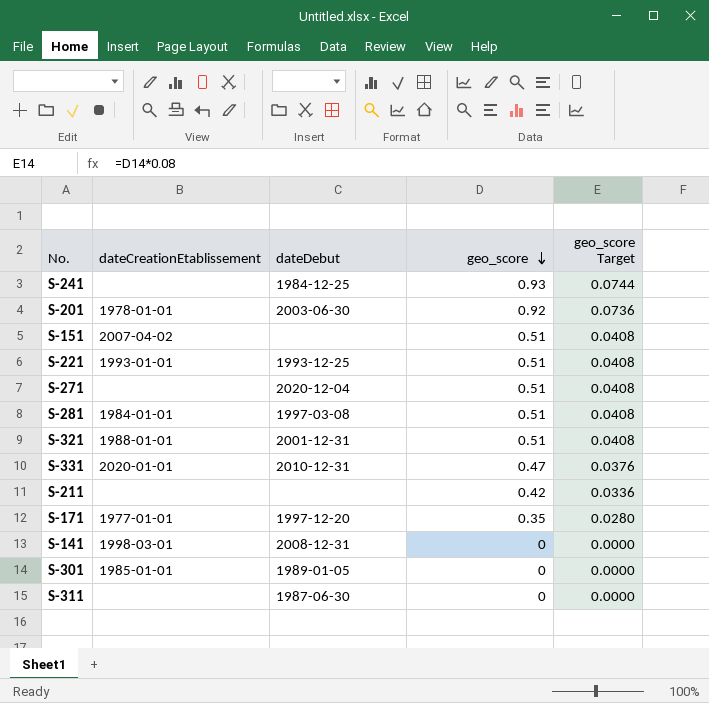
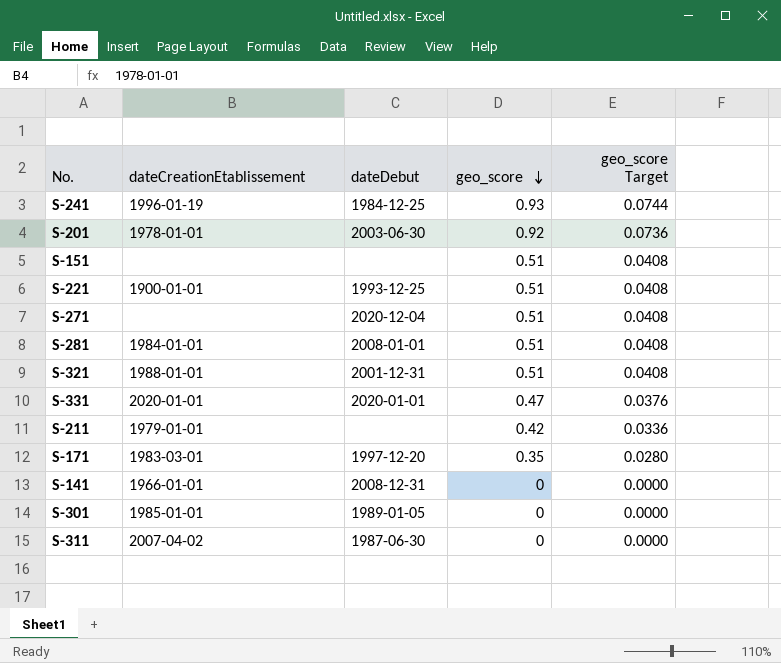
S-241 | dateCreationEtablissement: none -> 1996-01-19
S-151 | dateCreationEtablissement: 2007-04-02 -> none
S-221 | dateCreationEtablissement: 1993-01-01 -> 1900-01-01
S-281 | dateDebut: 1997-03-08 -> 2008-01-01
S-331 | dateDebut: 2010-12-31 -> 2020-01-01
S-211 | dateCreationEtablissement: none -> 1979-01-01
S-171 | dateCreationEtablissement: 1977-01-01 -> 1983-03-01
S-141 | dateCreationEtablissement: 1998-03-01 -> 1966-01-01
S-311 | dateCreationEtablissement: none -> 2007-04-02

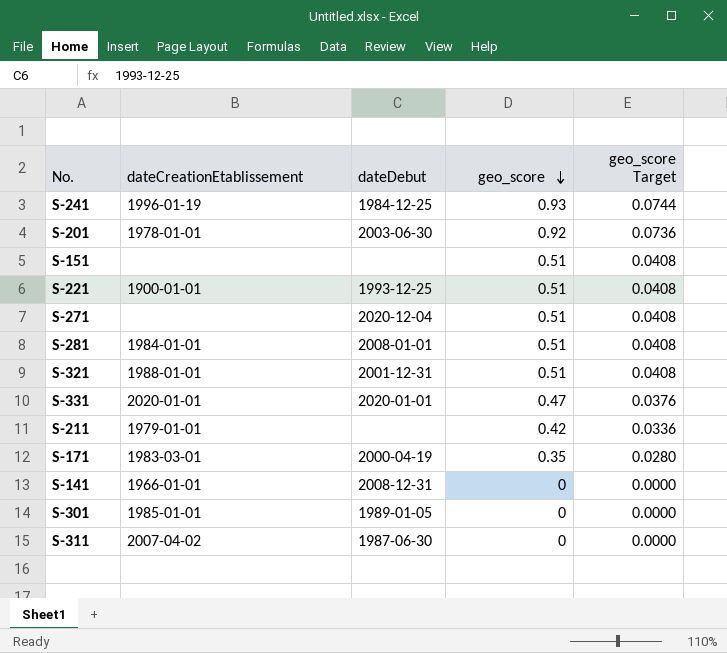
S-171 | dateDebut: 1997-12-20 -> 2000-04-19

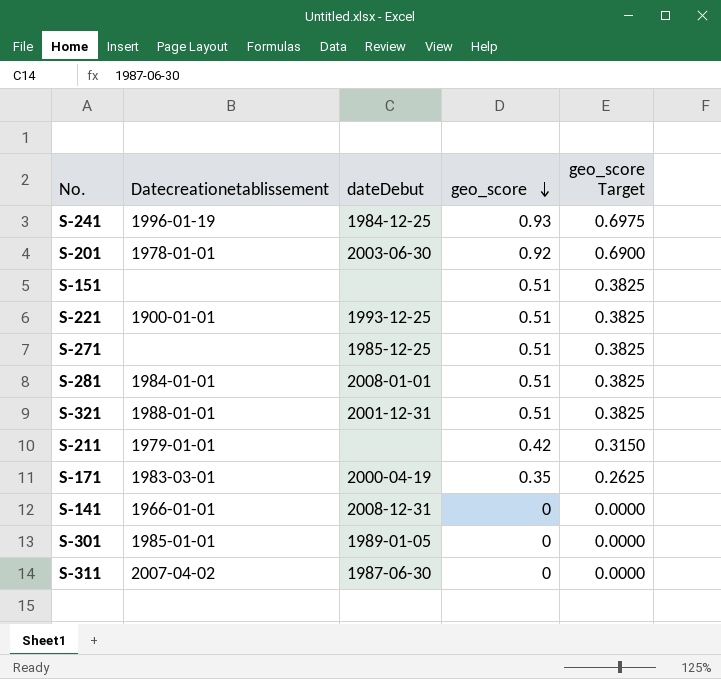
column name: dateCreationEtablissement -> Datecreationetablissement
column geo_score Target | formula: [geo_score] * 0.08 -> [geo_score] * 0.75
row S-331: 2020-01-01 | 2020-01-01 | 0.47 | 0.0376 -> none
S-271 | dateDebut: 2020-12-04 -> 1985-12-25

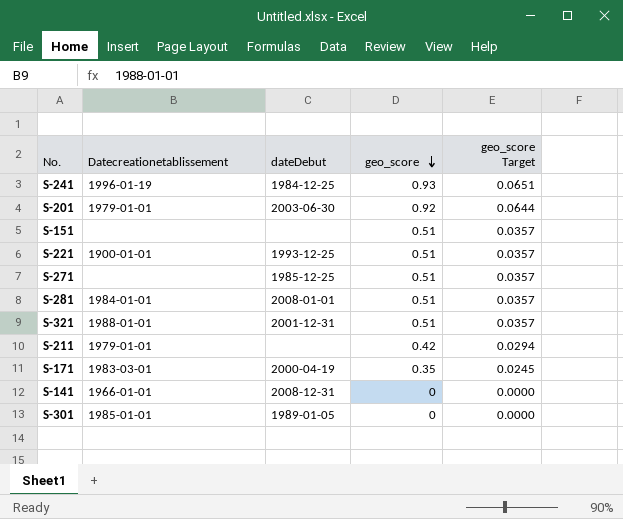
column geo_score Target | formula: [geo_score] * 0.75 -> [geo_score] * 0.07
row S-311: 2007-04-02 | 1987-06-30 | 0 | 0.0000 -> none
S-201 | Datecreationetablissement: 1978-01-01 -> 1979-01-01

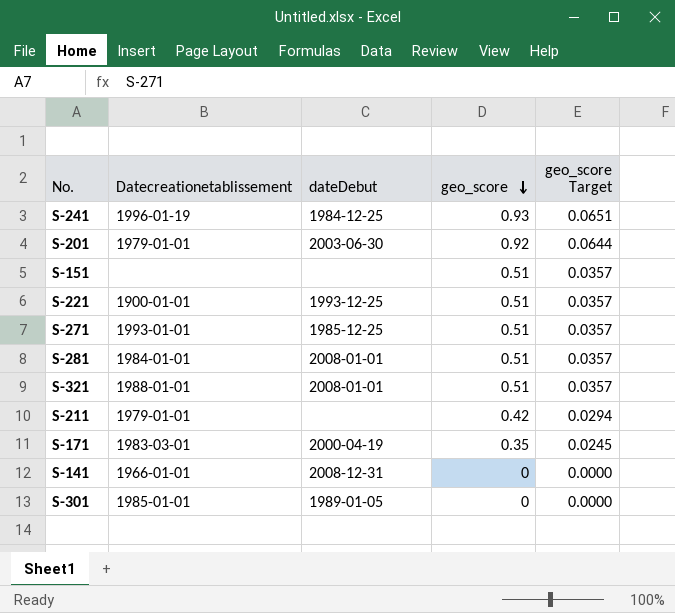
S-271 | Datecreationetablissement: none -> 1993-01-01
S-321 | dateDebut: 2001-12-31 -> 2008-01-01

